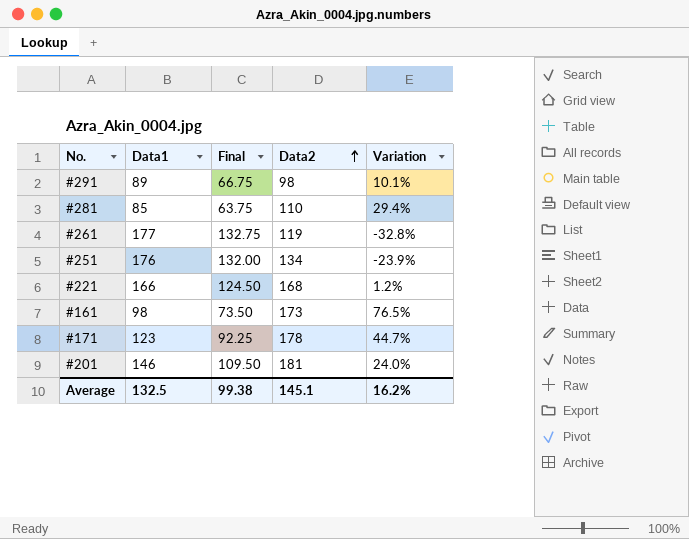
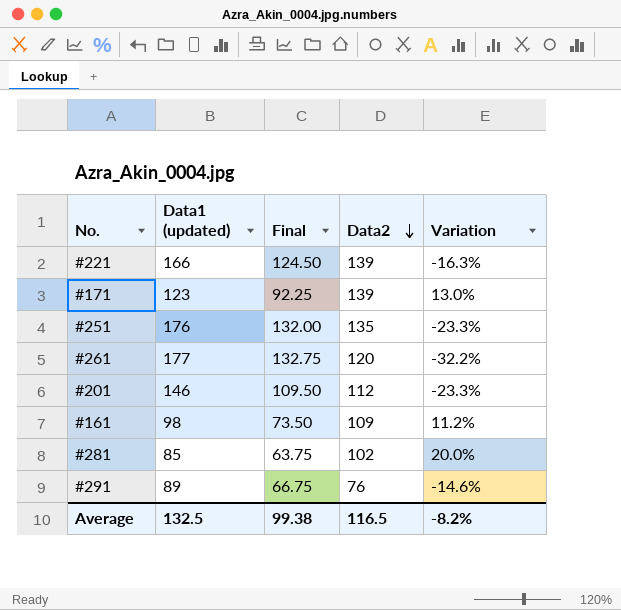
row order: Data2 ascending -> Data2 descending
column name: Data1 -> Data1 (updated)
#221 | Data2: 168 -> 139
#221 | Variation: 1.2% -> -16.3%
#171 | Data2: 178 -> 139
#171 | Variation: 44.7% -> 13.0%
#251 | Data2: 134 -> 135
#251 | Variation: -23.9% -> -23.3%
#261 | Data2: 119 -> 120
#261 | Variation: -32.8% -> -32.2%
#201 | Data2: 181 -> 112
#201 | Variation: 24.0% -> -23.3%
#161 | Data2: 173 -> 109
#161 | Variation: 76.5% -> 11.2%
#281 | Data2: 110 -> 102
#281 | Variation: 29.4% -> 20.0%
#291 | Data2: 98 -> 76
#291 | Variation: 10.1% -> -14.6%
Average | Data2: 145.1 -> 116.5
Average | Variation: 16.2% -> -8.2%

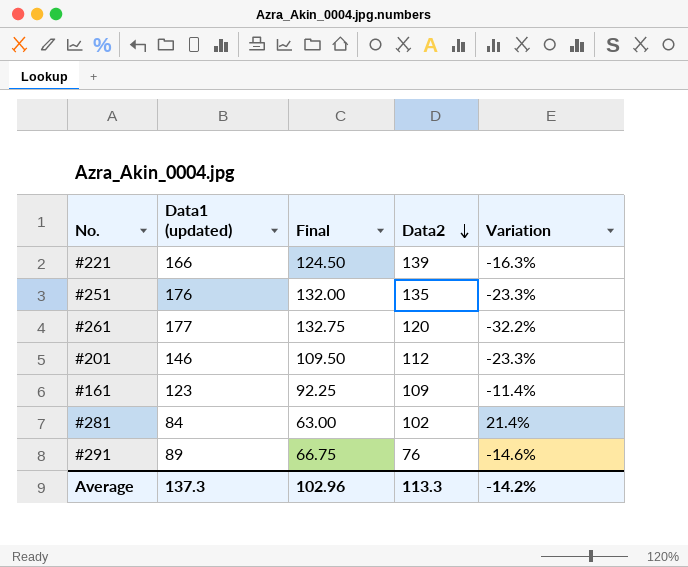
row #171: 123 | 92.25 | 139 | 13.0% -> none
#161 | Data1 (updated): 98 -> 123
#161 | Final: 73.50 -> 92.25
#161 | Variation: 11.2% -> -11.4%
#281 | Data1 (updated): 85 -> 84
#281 | Final: 63.75 -> 63.00
#281 | Variation: 20.0% -> 21.4%
Average | Data1 (updated): 132.5 -> 137.3
Average | Final: 99.38 -> 102.96
Average | Data2: 116.5 -> 113.3
Average | Variation: -8.2% -> -14.2%

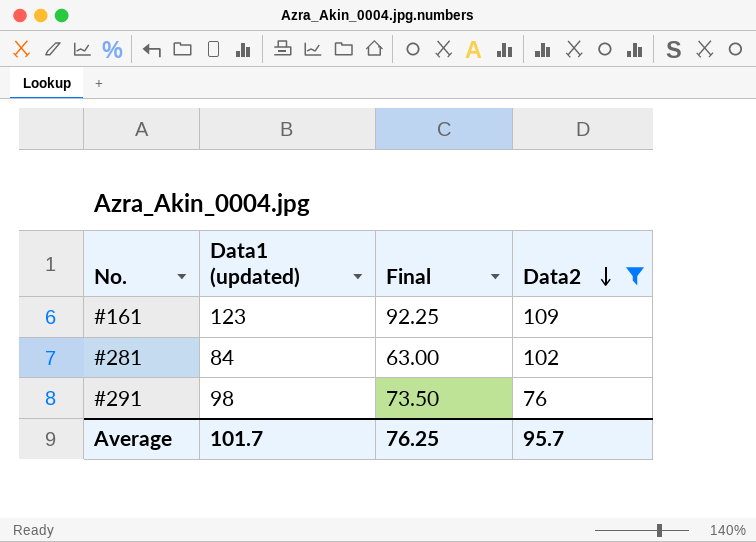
filter: none -> Data2 <= 109
column Variation | formula: ([Data2] - [Data1 (updated)]) / [Data1 (updated)] -> none
#291 | Data1 (updated): 89 -> 98
#291 | Final: 66.75 -> 73.50
Average | Data1 (updated): 137.3 -> 101.7
Average | Final: 102.96 -> 76.25
Average | Data2: 113.3 -> 95.7

